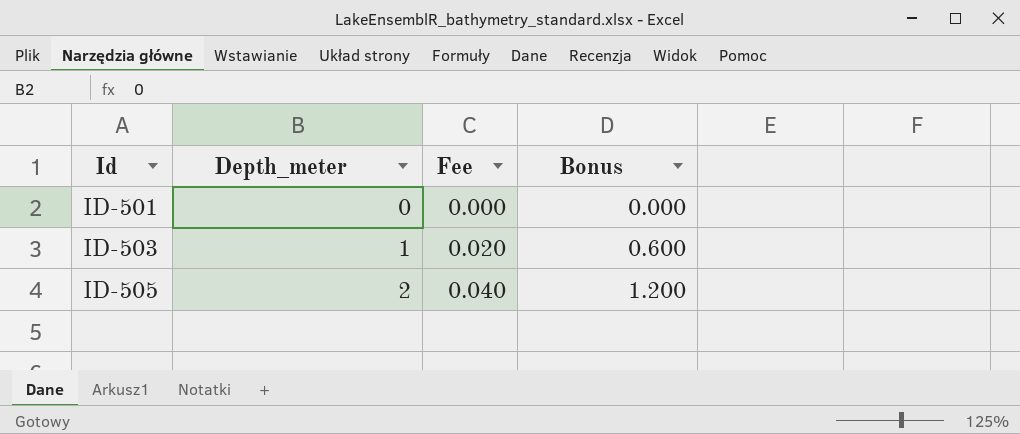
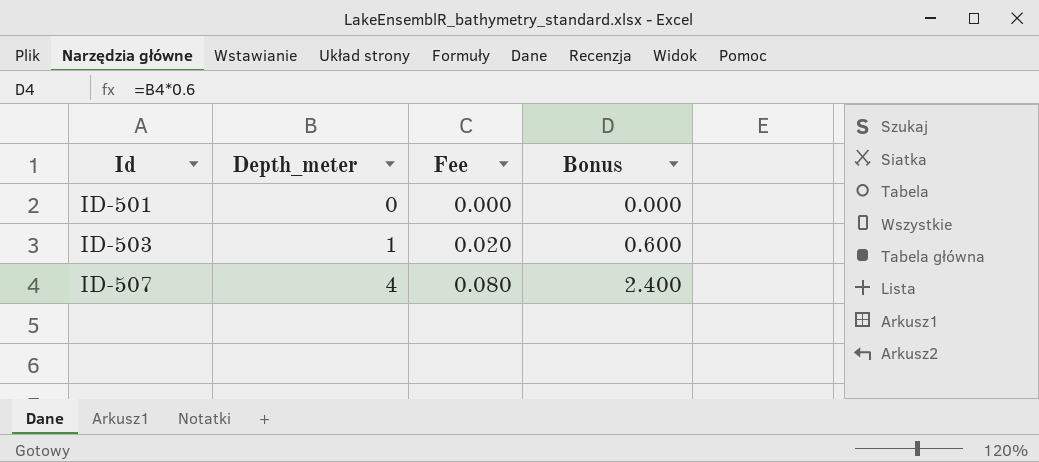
row ID-505: 2 | 0.040 | 1.200 -> none
row ID-507: none -> 4 | 0.080 | 2.400

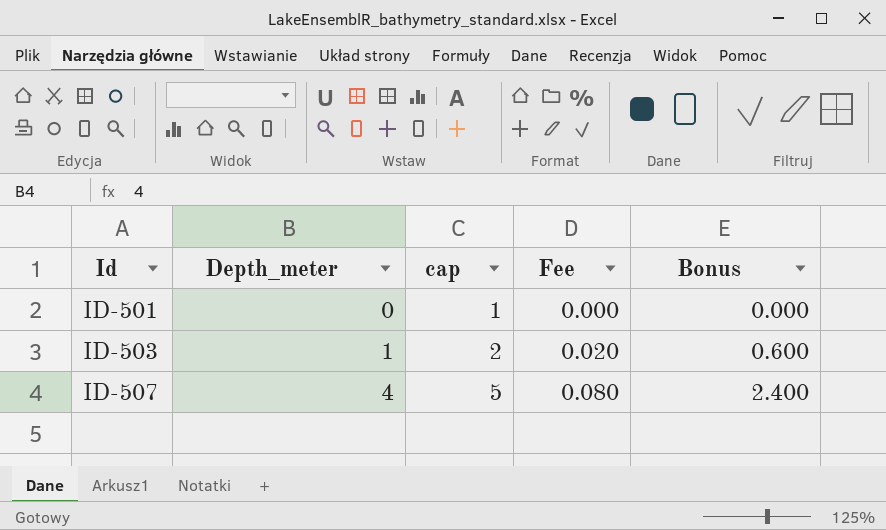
column cap | formula: none -> [Depth_meter] + 1

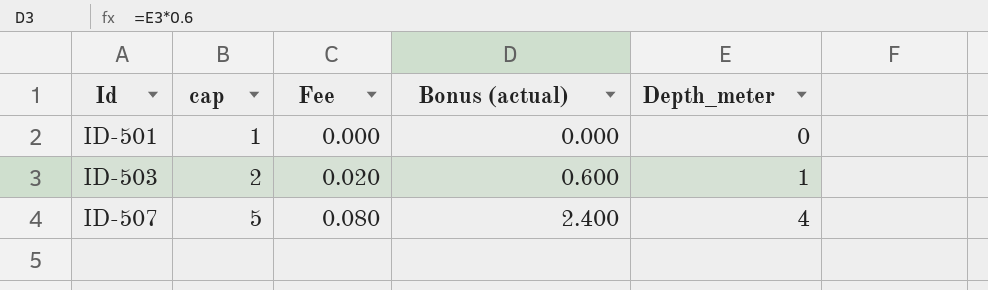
column name: Bonus -> Bonus (actual)
column Depth_meter | position: 2 -> 5

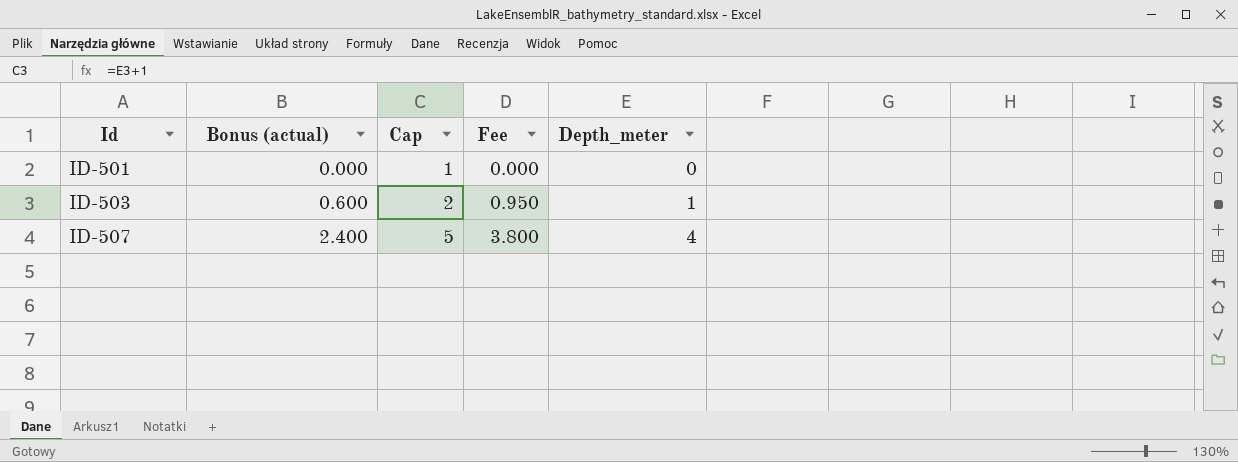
column Bonus (actual) | position: 4 -> 2
column name: cap -> Cap
column Fee | formula: [Depth_meter] * 0.02 -> [Depth_meter] * 0.95

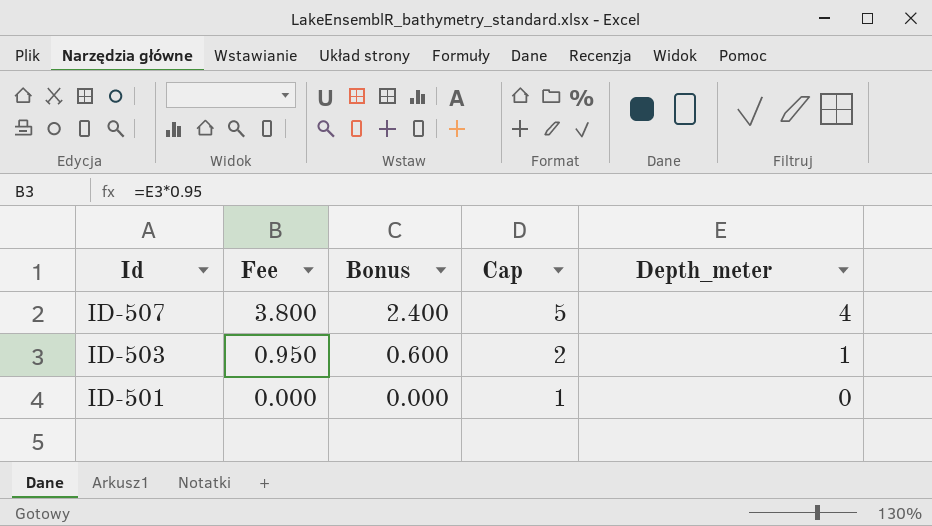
row order: Id ascending -> Id descending
column Fee | position: 4 -> 2
column name: Bonus (actual) -> Bonus

